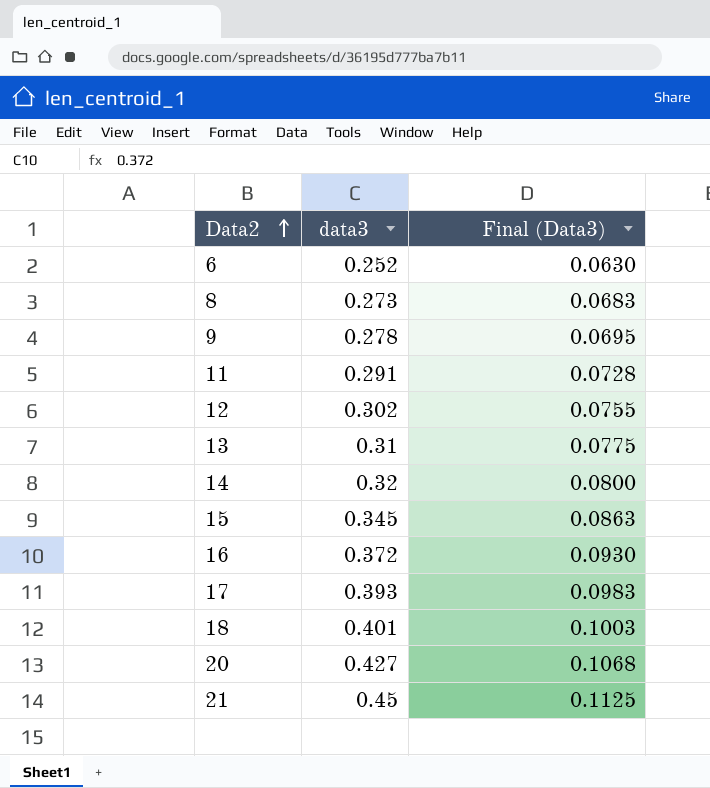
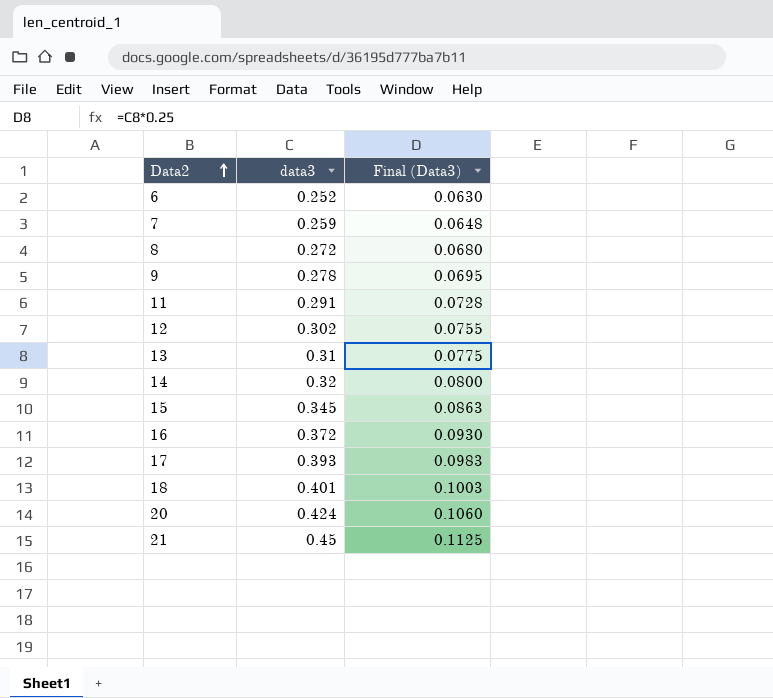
row 7: none -> 0.259 | 0.0648
8 | data3: 0.273 -> 0.272
8 | Final (Data3): 0.0683 -> 0.0680
20 | data3: 0.427 -> 0.424
20 | Final (Data3): 0.1068 -> 0.1060

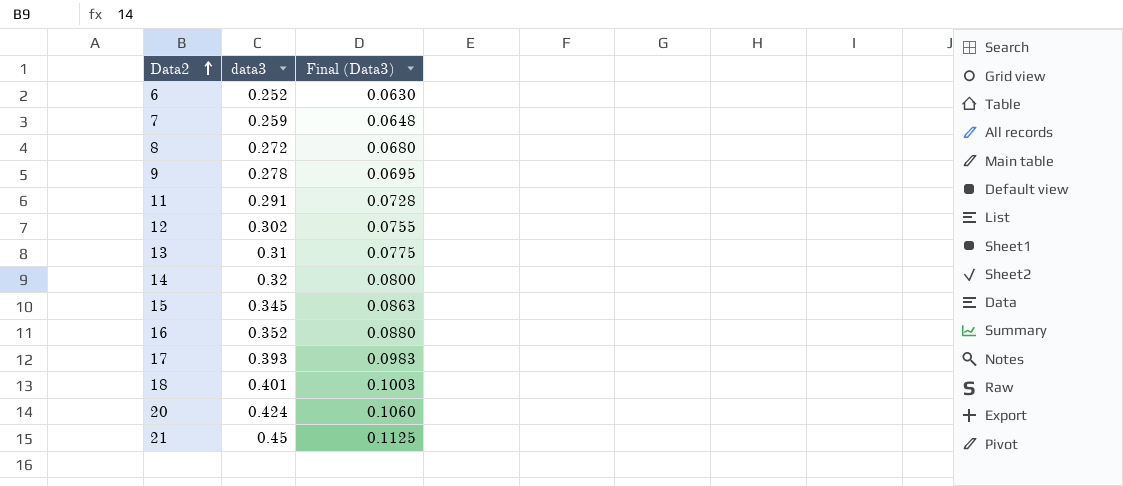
16 | data3: 0.372 -> 0.352
16 | Final (Data3): 0.0930 -> 0.0880

